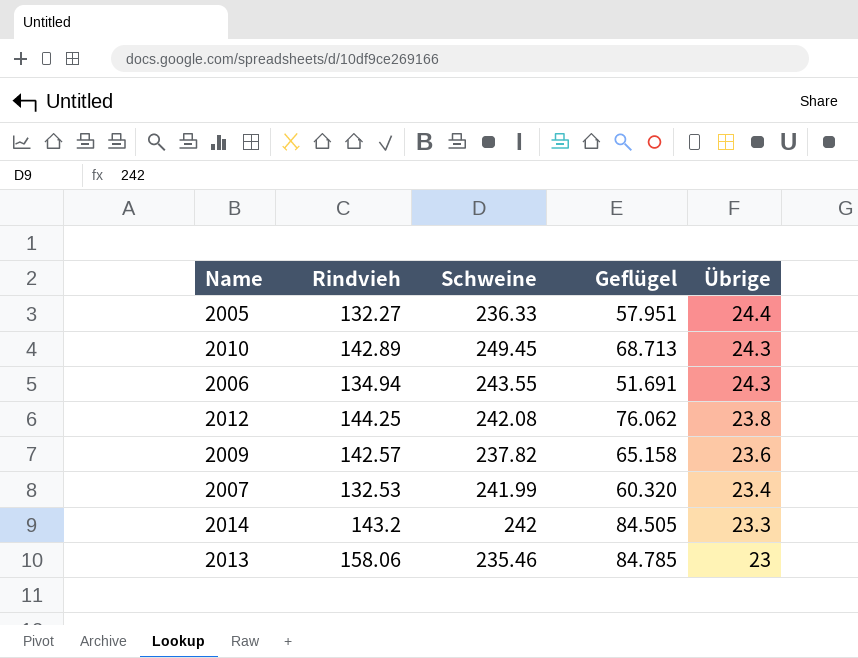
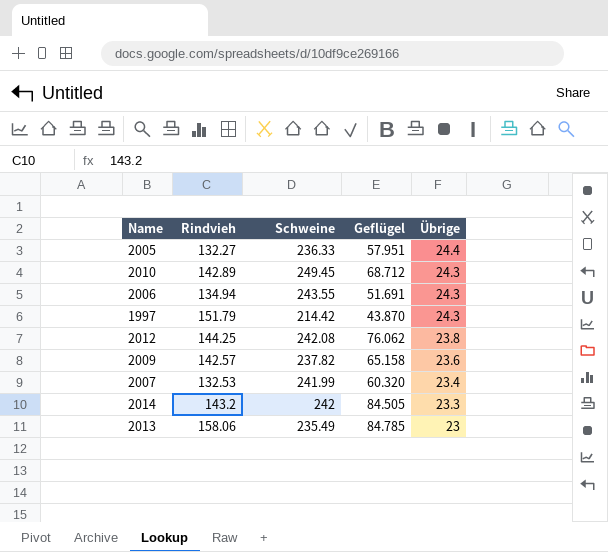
2010 | Geflügel: 68.713 -> 68.712
row 1997: none -> 151.79 | 214.42 | 43.870 | 24.3
2013 | Schweine: 235.46 -> 235.49

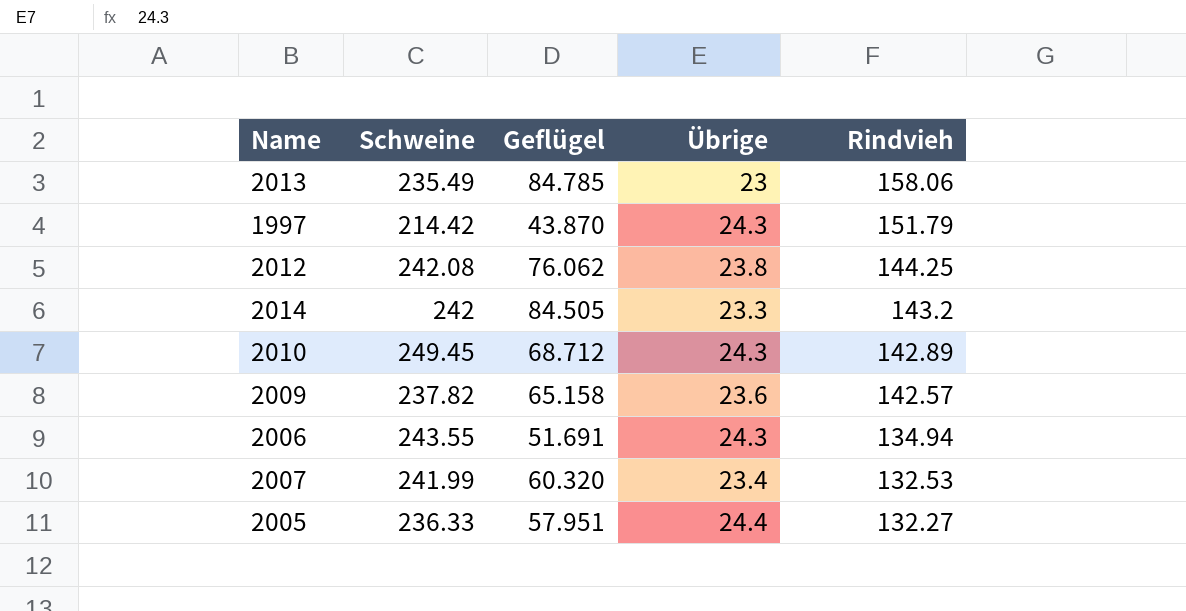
row order: Übrige descending -> Rindvieh descending
column Rindvieh | position: 2 -> 5

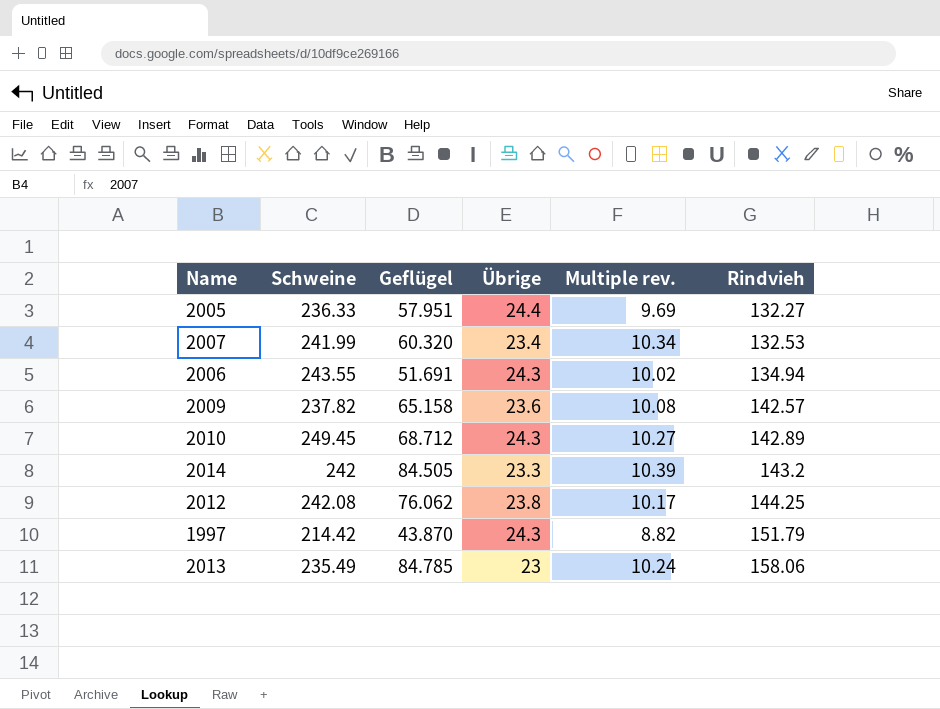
row order: Rindvieh descending -> Rindvieh ascending
column Multiple rev. | formula: none -> [Schweine] / [Übrige]

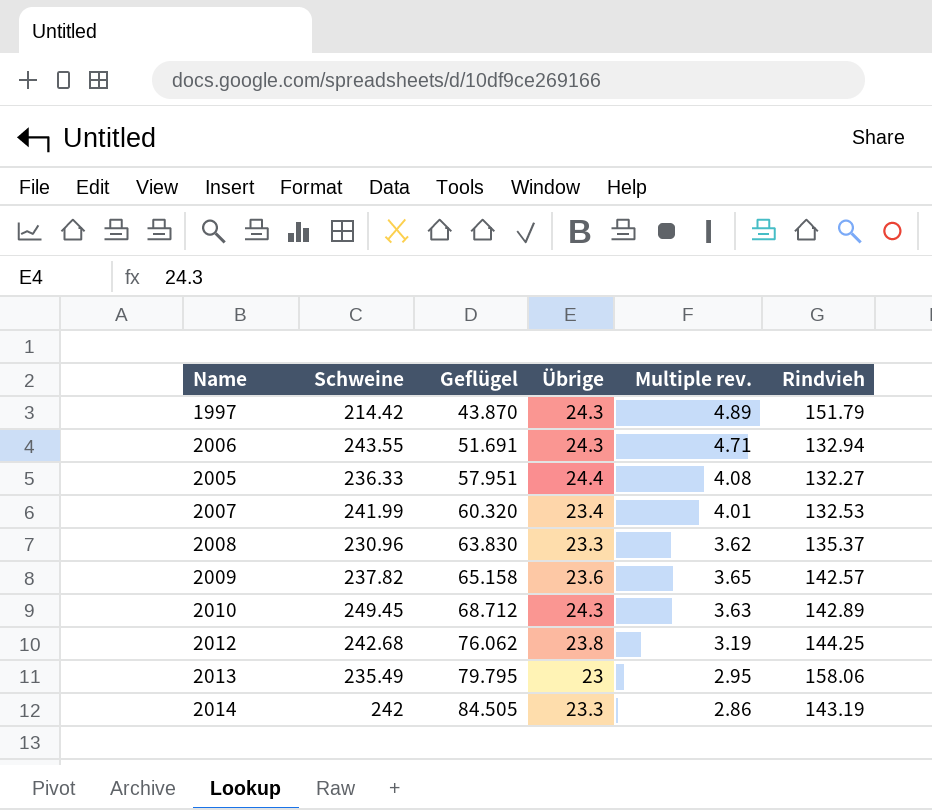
row order: Rindvieh ascending -> Geflügel ascending
column Multiple rev. | formula: [Schweine] / [Übrige] -> [Schweine] / [Geflügel]
2006 | Rindvieh: 134.94 -> 132.94
row 2008: none -> 230.96 | 63.830 | 23.3 | 3.62 | 135.37
2012 | Schweine: 242.08 -> 242.68
2013 | Geflügel: 84.785 -> 79.795
2014 | Rindvieh: 143.2 -> 143.19

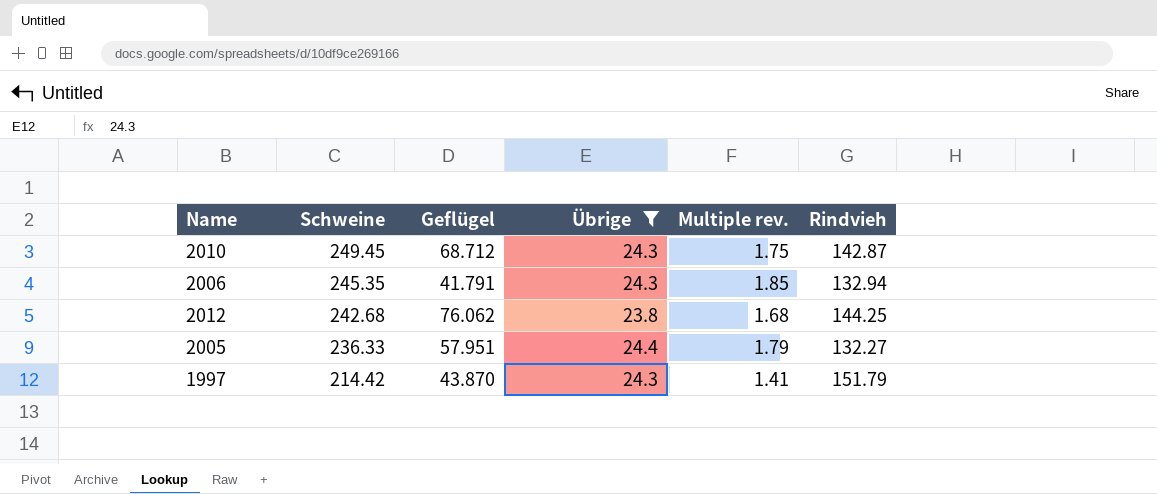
filter: none -> Übrige >= 23.8
row order: Geflügel ascending -> Schweine descending
column Multiple rev. | formula: [Schweine] / [Geflügel] -> [Schweine] / [Rindvieh]
2010 | Rindvieh: 142.89 -> 142.87
2006 | Schweine: 243.55 -> 245.35
2006 | Geflügel: 51.691 -> 41.791

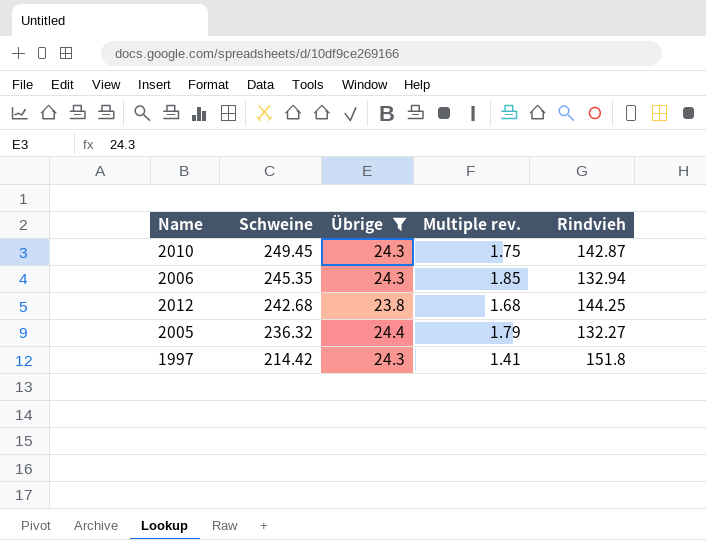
column Geflügel | position: 3 -> none
2005 | Schweine: 236.33 -> 236.32
1997 | Rindvieh: 151.79 -> 151.8

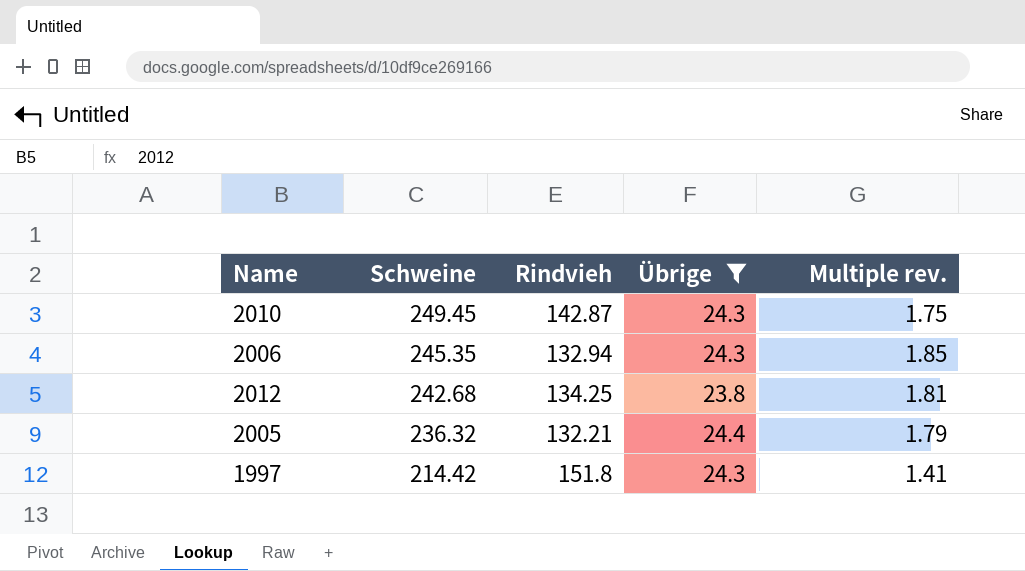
column Rindvieh | position: 5 -> 3
2012 | Rindvieh: 144.25 -> 134.25
2012 | Multiple rev.: 1.68 -> 1.81
2005 | Rindvieh: 132.27 -> 132.21

